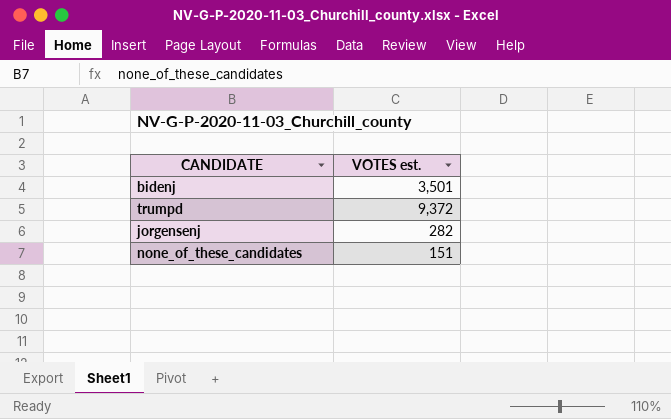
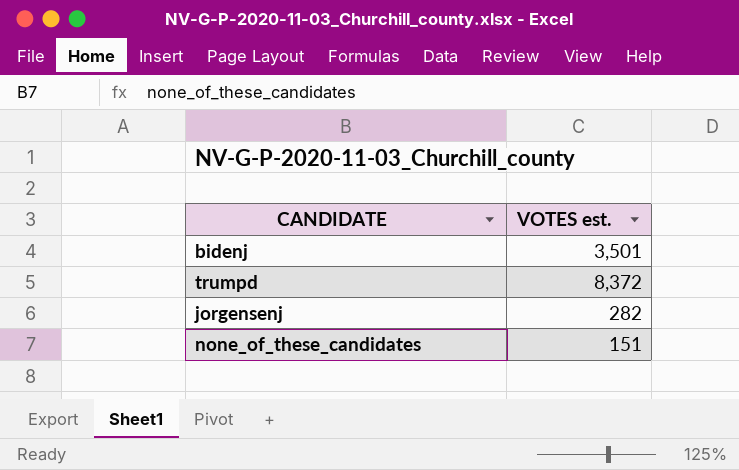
trumpd | VOTES est.: 9,372 -> 8,372

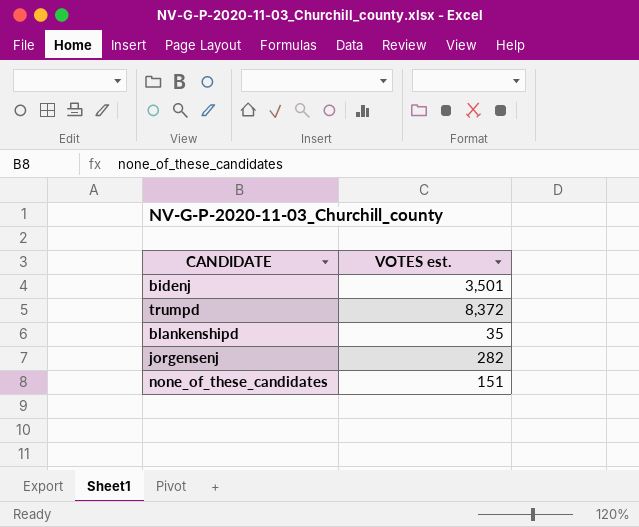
row blankenshipd: none -> 35

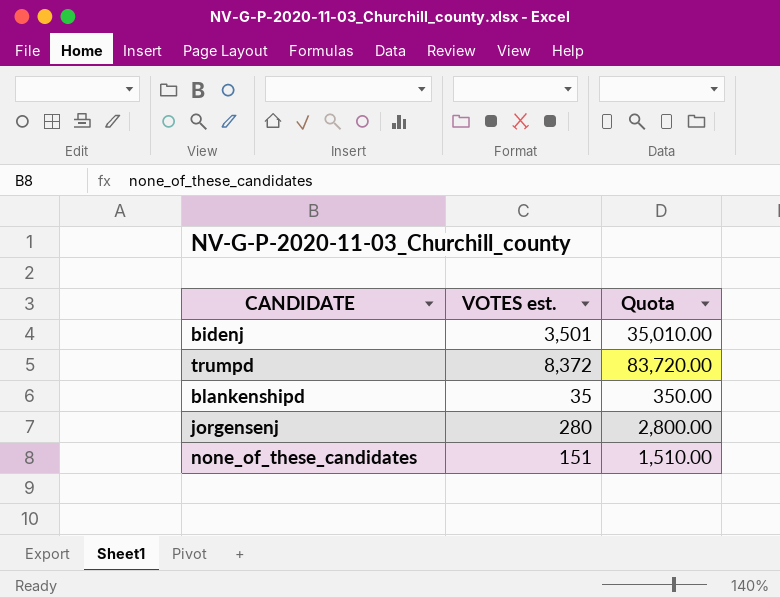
column Quota | formula: none -> [VOTES est.] * 10
jorgensenj | VOTES est.: 282 -> 280

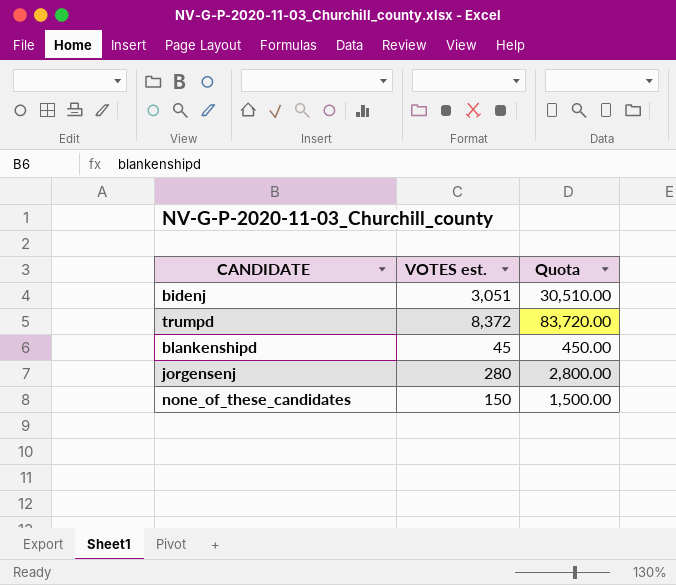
bidenj | VOTES est.: 3,501 -> 3,051
bidenj | Quota: 35,010.00 -> 30,510.00
blankenshipd | VOTES est.: 35 -> 45
blankenshipd | Quota: 350.00 -> 450.00
none_of_these_candidates | VOTES est.: 151 -> 150
none_of_these_candidates | Quota: 1,510.00 -> 1,500.00

